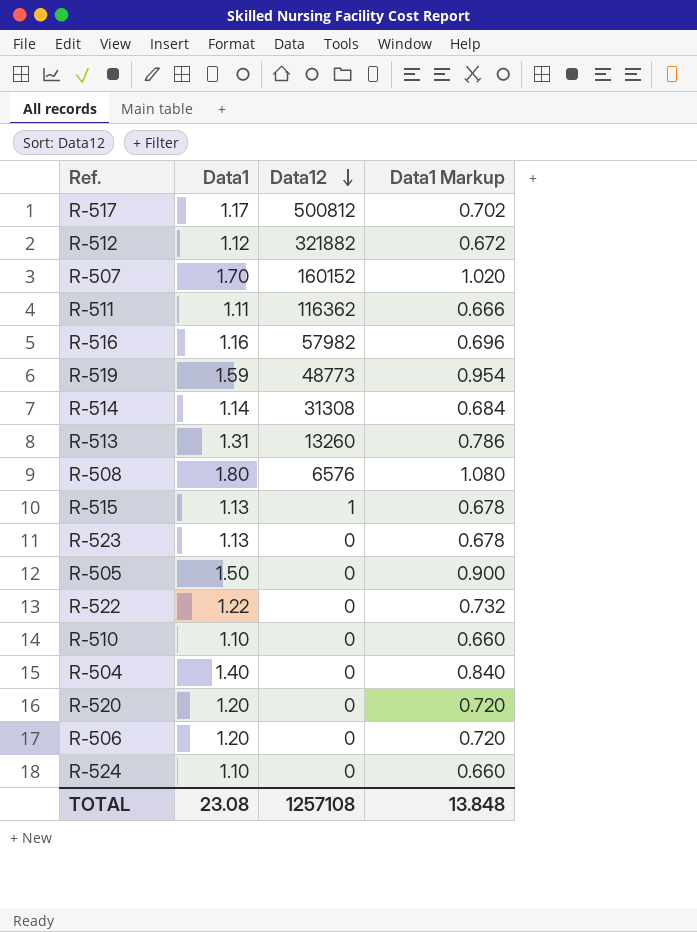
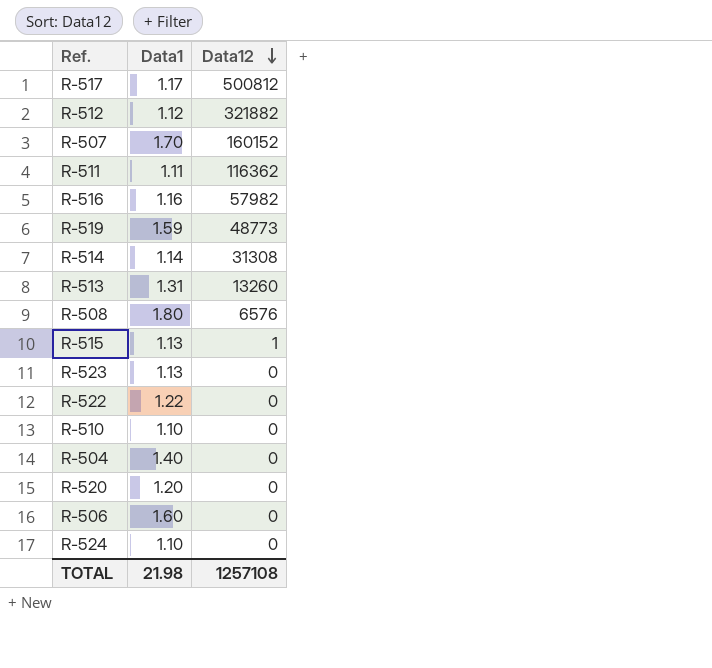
column Data1 Markup | formula: [Data1] * 0.6 -> none
row R-505: 1.50 | 0 | 0.900 -> none
R-506 | Data1: 1.20 -> 1.60
TOTAL | Data1: 23.08 -> 21.98

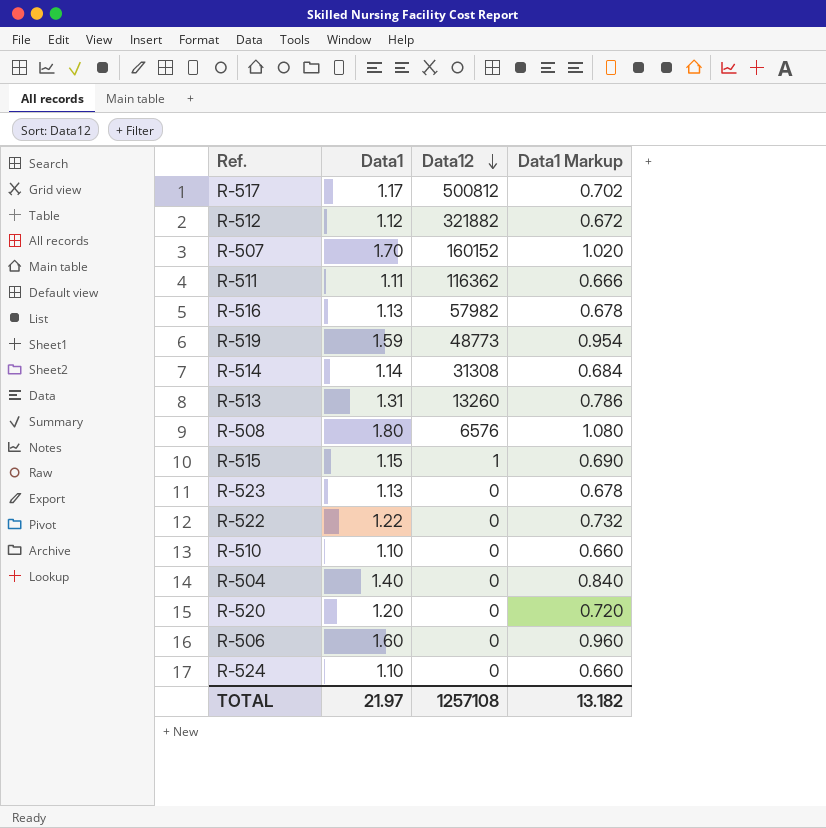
column Data1 Markup | formula: none -> [Data1] * 0.6
R-516 | Data1: 1.16 -> 1.13
R-515 | Data1: 1.13 -> 1.15
TOTAL | Data1: 21.98 -> 21.97

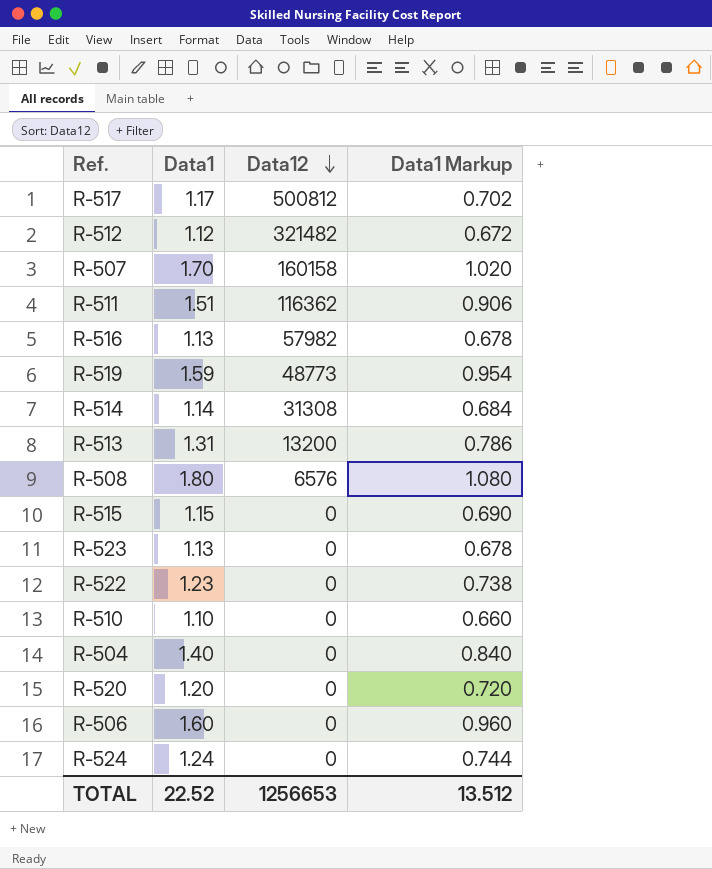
R-512 | Data12: 321882 -> 321482
R-507 | Data12: 160152 -> 160158
R-511 | Data1: 1.11 -> 1.51
R-511 | Data1 Markup: 0.666 -> 0.906
R-513 | Data12: 13260 -> 13200
R-515 | Data12: 1 -> 0
R-522 | Data1: 1.22 -> 1.23
R-522 | Data1 Markup: 0.732 -> 0.738
R-524 | Data1: 1.10 -> 1.24
R-524 | Data1 Markup: 0.660 -> 0.744
TOTAL | Data1: 21.97 -> 22.52
TOTAL | Data12: 1257108 -> 1256653
TOTAL | Data1 Markup: 13.182 -> 13.512

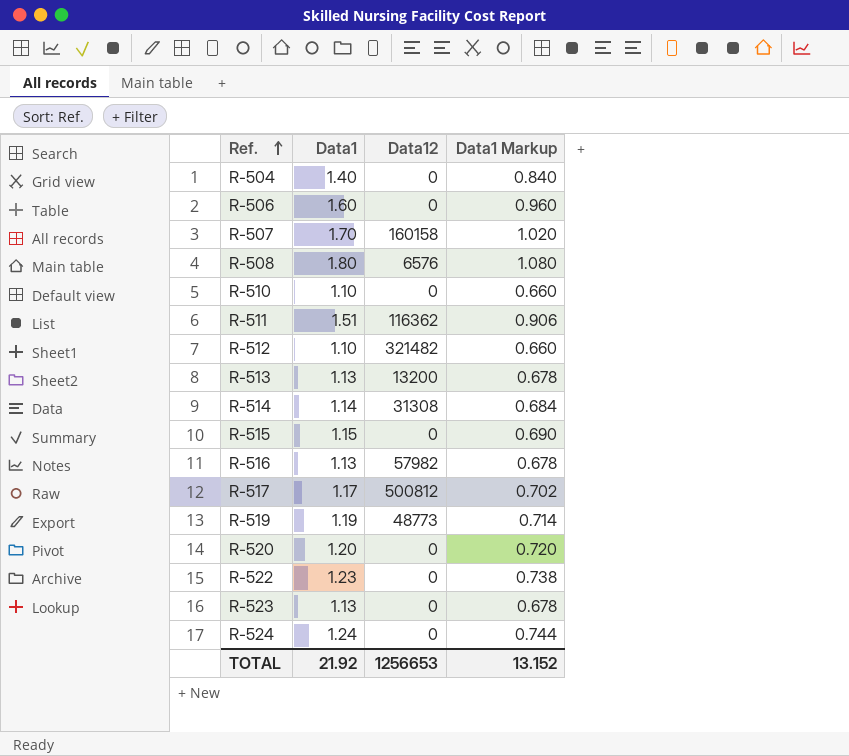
row order: Data12 descending -> Ref. ascending
R-512 | Data1: 1.12 -> 1.10
R-512 | Data1 Markup: 0.672 -> 0.660
R-513 | Data1: 1.31 -> 1.13
R-513 | Data1 Markup: 0.786 -> 0.678
R-519 | Data1: 1.59 -> 1.19
R-519 | Data1 Markup: 0.954 -> 0.714
TOTAL | Data1: 22.52 -> 21.92
TOTAL | Data1 Markup: 13.512 -> 13.152

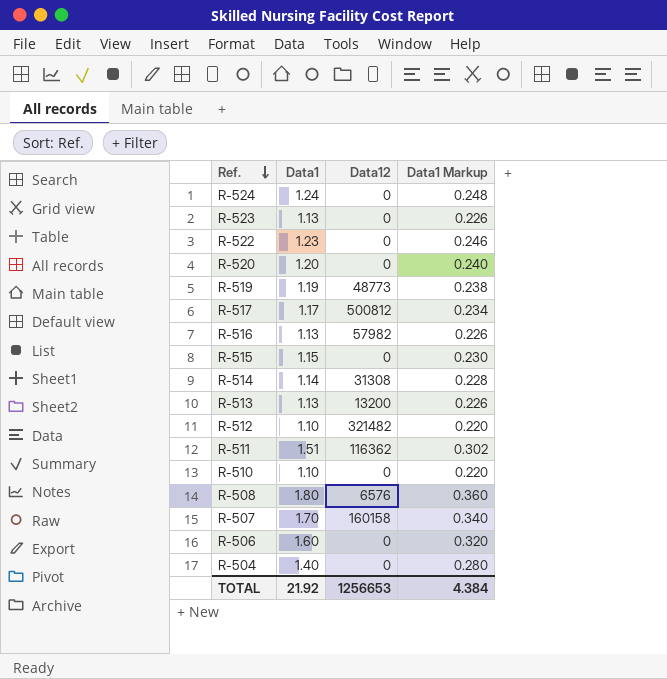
row order: Ref. ascending -> Ref. descending
column Data1 Markup | formula: [Data1] * 0.6 -> [Data1] * 0.2
TOTAL | Data1 Markup: 13.152 -> 4.384

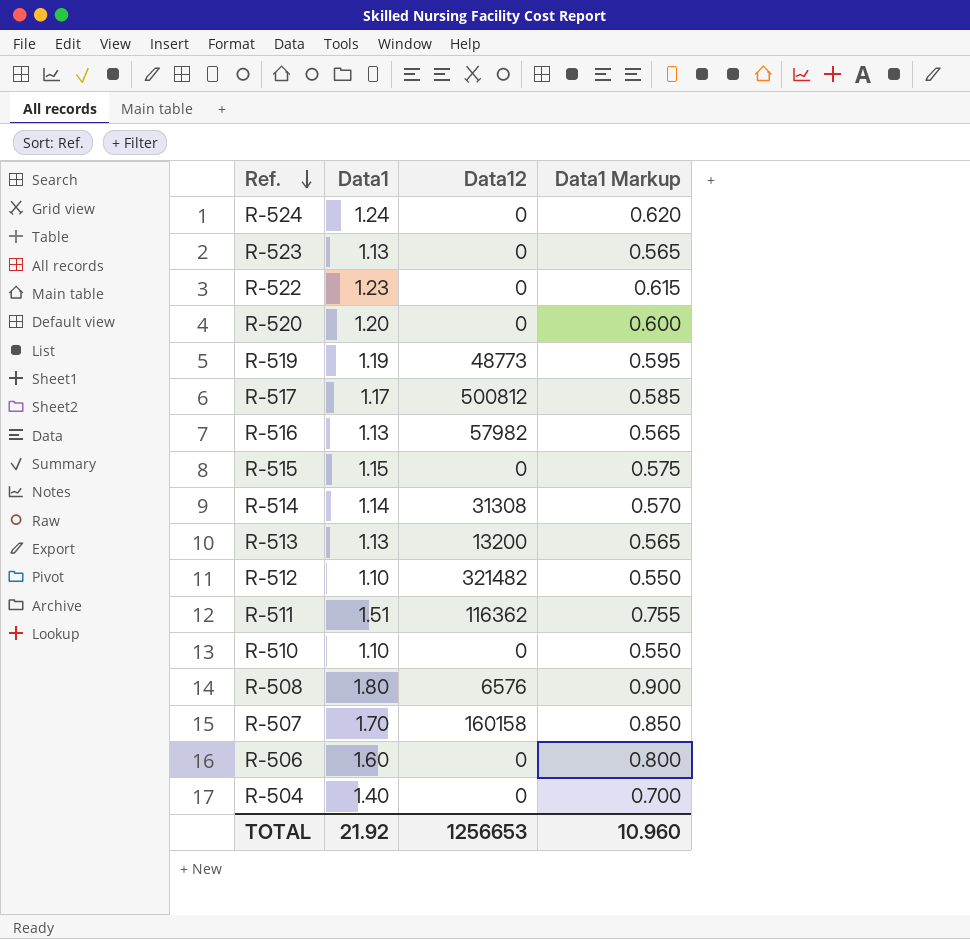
column Data1 Markup | formula: [Data1] * 0.2 -> [Data1] * 0.5
TOTAL | Data1 Markup: 4.384 -> 10.960

